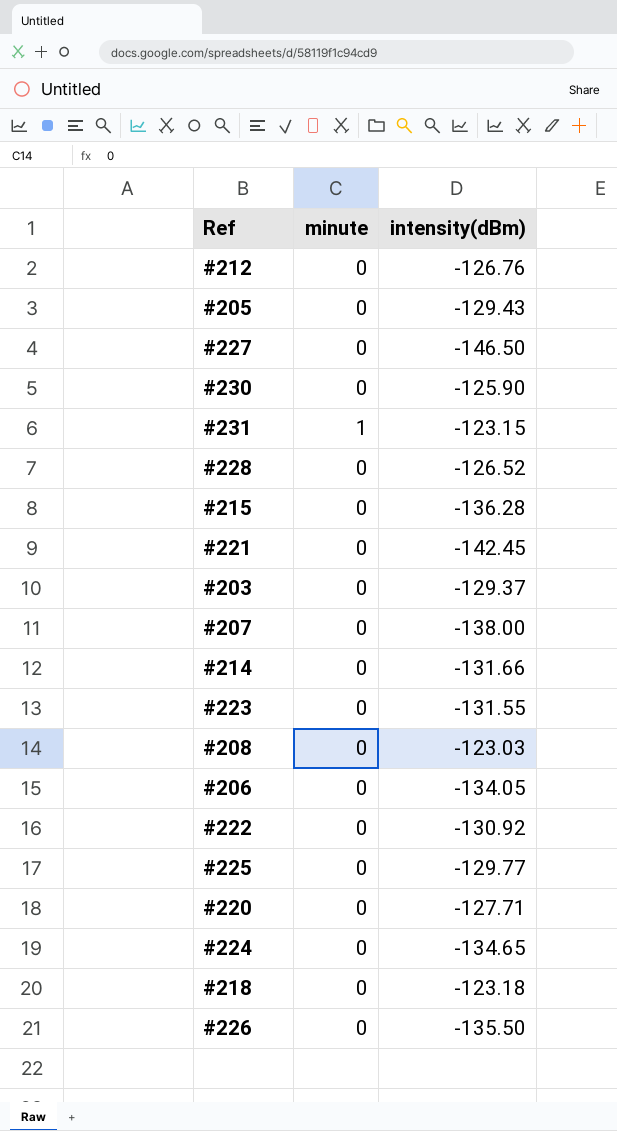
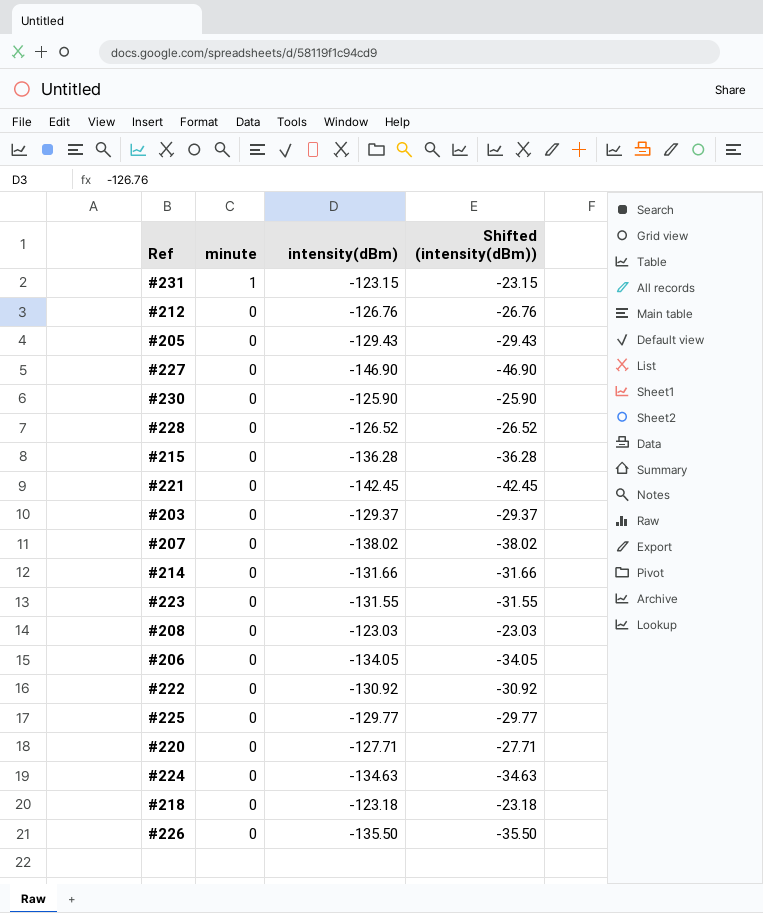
row order: none -> minute descending
column Shifted (intensity(dBm)) | formula: none -> [intensity(dBm)] + 100
#227 | intensity(dBm): -146.50 -> -146.90
#207 | intensity(dBm): -138.00 -> -138.02
#224 | intensity(dBm): -134.65 -> -134.63

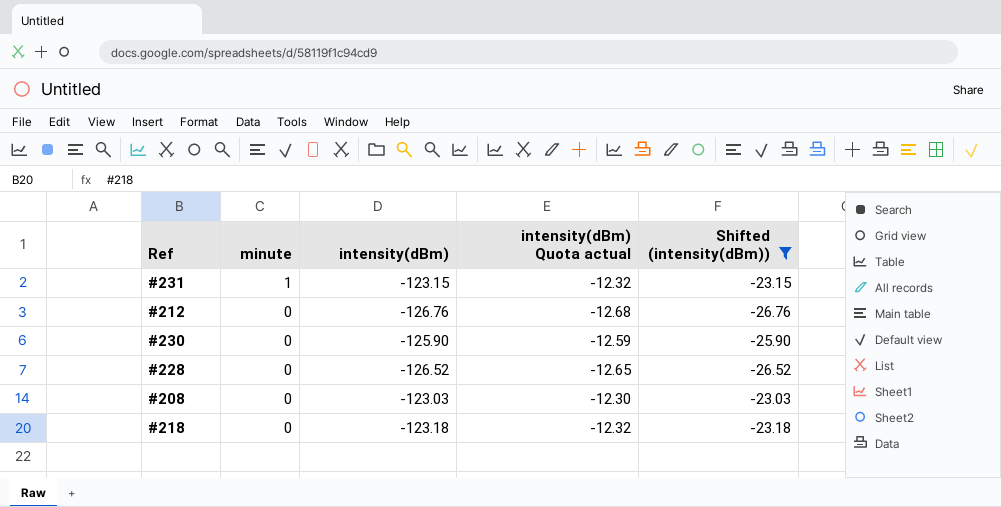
filter: none -> Shifted (intensity(dBm)) >= -26.76
column intensity(dBm) Quota actual | formula: none -> [intensity(dBm)] * 0.1

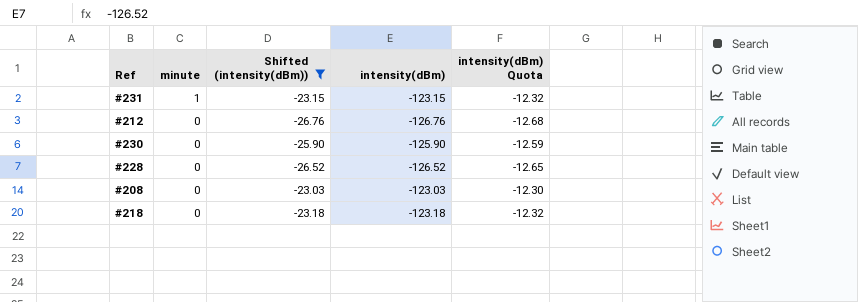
column Shifted (intensity(dBm)) | position: 5 -> 3
column name: intensity(dBm) Quota actual -> intensity(dBm) Quota

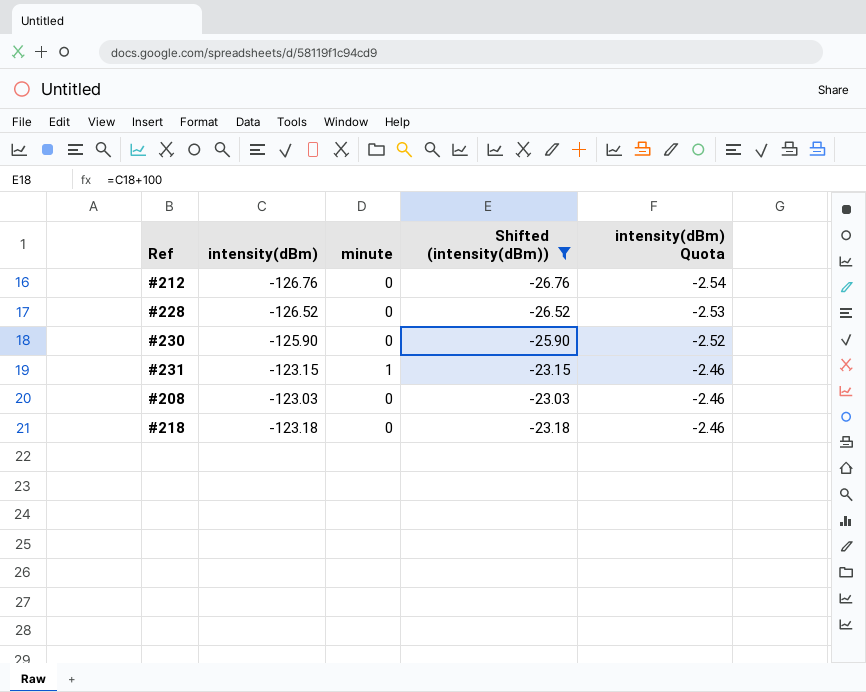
row order: minute descending -> intensity(dBm) Quota ascending
column intensity(dBm) | position: 4 -> 2
column intensity(dBm) Quota | formula: [intensity(dBm)] * 0.1 -> [intensity(dBm)] * 0.02

